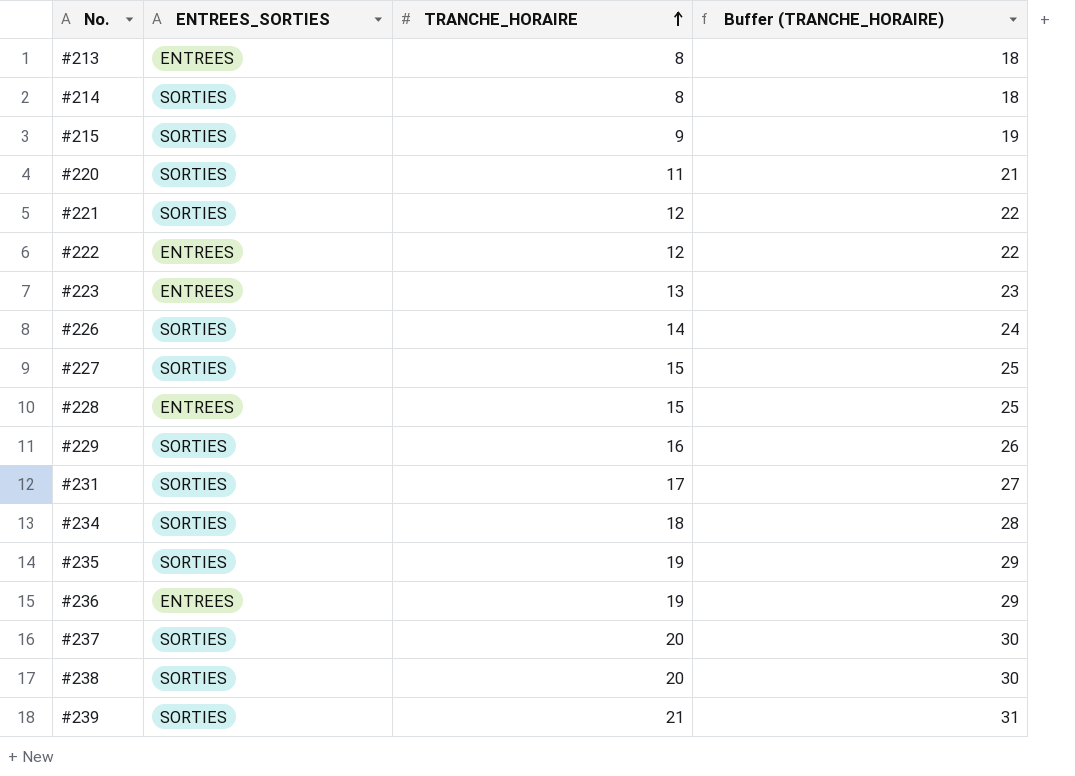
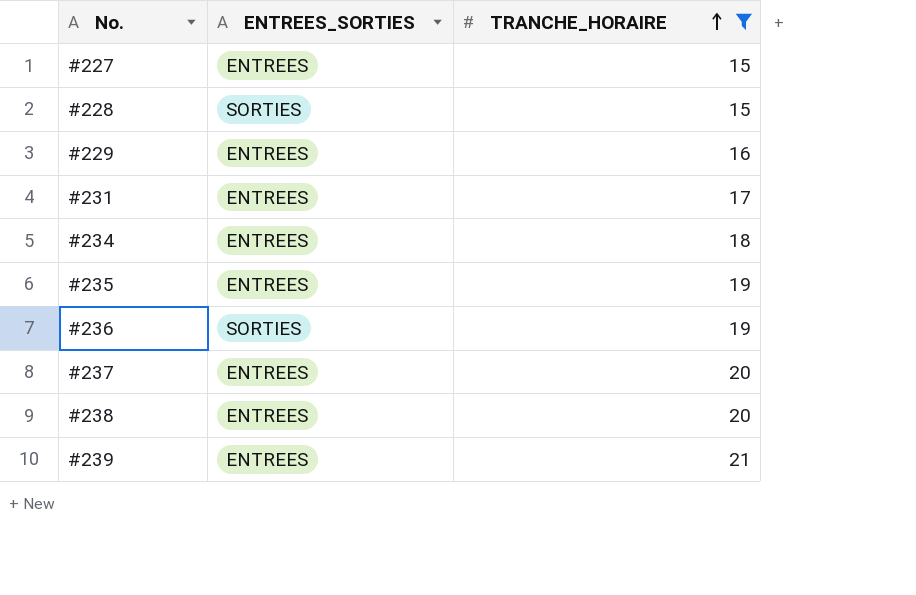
filter: none -> TRANCHE_HORAIRE >= 15
column Buffer (TRANCHE_HORAIRE) | formula: [TRANCHE_HORAIRE] + 10 -> none
#227 | ENTREES_SORTIES: SORTIES -> ENTREES
#228 | ENTREES_SORTIES: ENTREES -> SORTIES
#229 | ENTREES_SORTIES: SORTIES -> ENTREES
#231 | ENTREES_SORTIES: SORTIES -> ENTREES
#234 | ENTREES_SORTIES: SORTIES -> ENTREES
#235 | ENTREES_SORTIES: SORTIES -> ENTREES
#236 | ENTREES_SORTIES: ENTREES -> SORTIES
#237 | ENTREES_SORTIES: SORTIES -> ENTREES
#238 | ENTREES_SORTIES: SORTIES -> ENTREES
#239 | ENTREES_SORTIES: SORTIES -> ENTREES

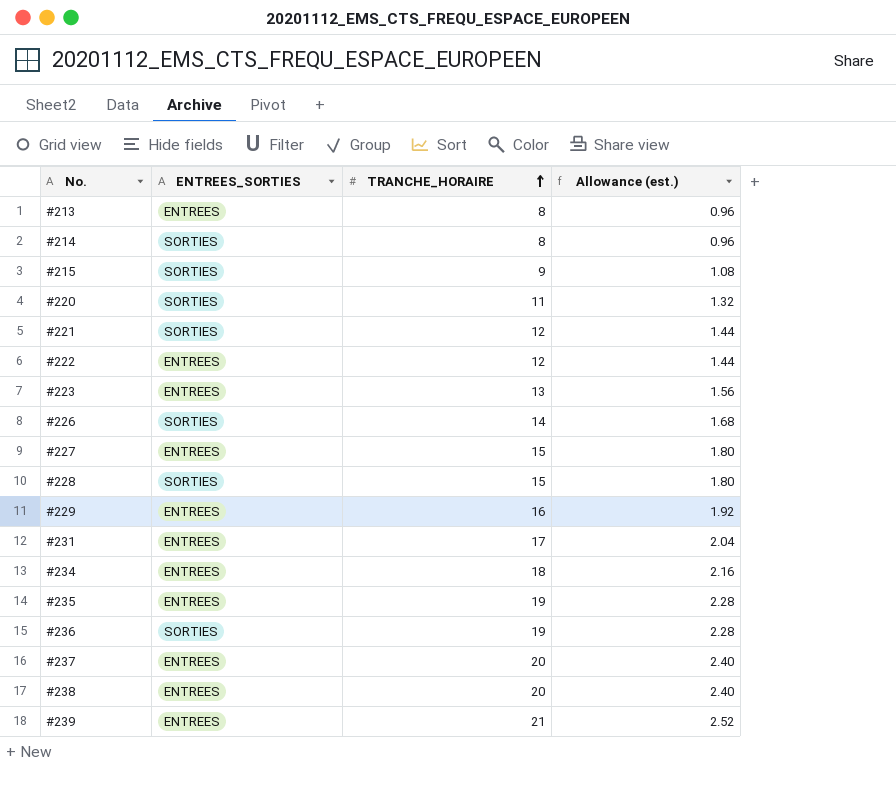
filter: TRANCHE_HORAIRE >= 15 -> none
column Allowance (est.) | formula: none -> [TRANCHE_HORAIRE] * 0.12

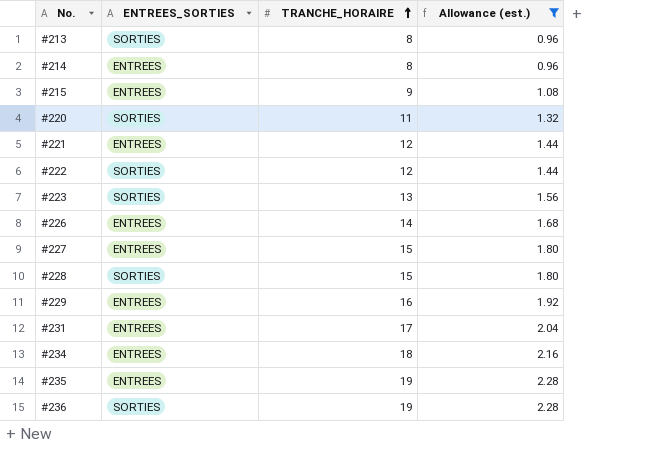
filter: none -> Allowance (est.) <= 2.28
#213 | ENTREES_SORTIES: ENTREES -> SORTIES
#214 | ENTREES_SORTIES: SORTIES -> ENTREES
#215 | ENTREES_SORTIES: SORTIES -> ENTREES
#221 | ENTREES_SORTIES: SORTIES -> ENTREES
#222 | ENTREES_SORTIES: ENTREES -> SORTIES
#223 | ENTREES_SORTIES: ENTREES -> SORTIES
#226 | ENTREES_SORTIES: SORTIES -> ENTREES

